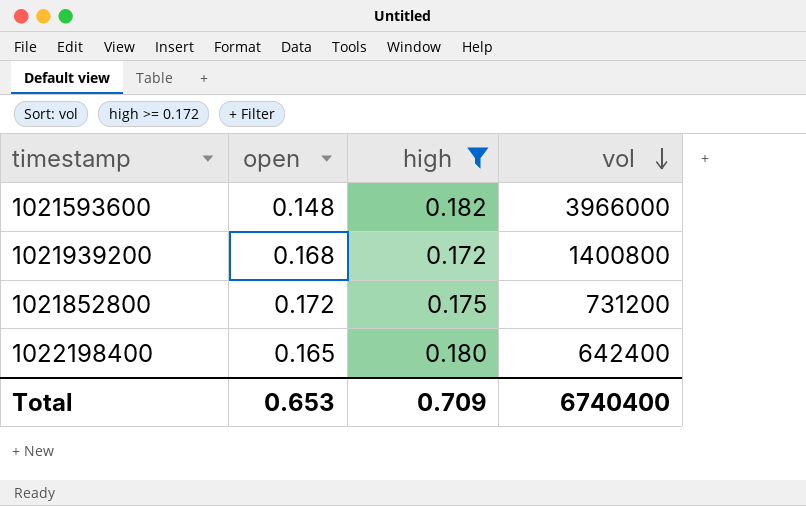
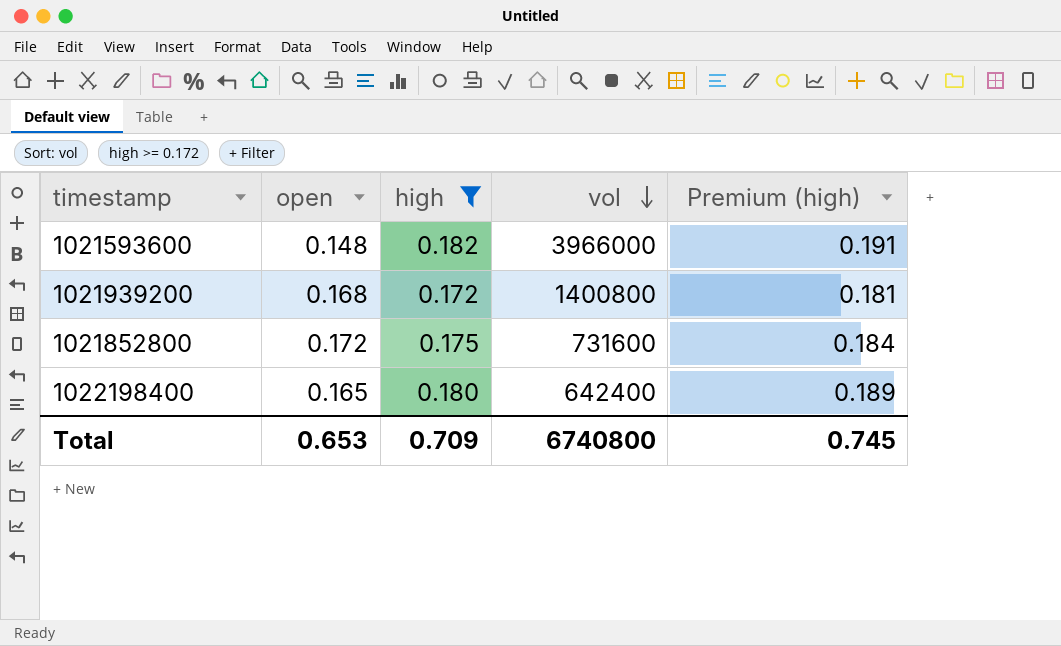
column Premium (high) | formula: none -> [high] * 1.05
1021852800 | vol: 731200 -> 731600
Total | vol: 6740400 -> 6740800

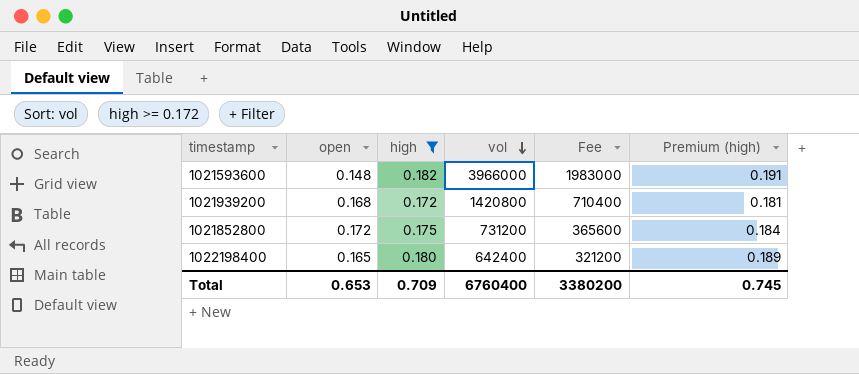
column Fee | formula: none -> [vol] * 0.5
1021939200 | vol: 1400800 -> 1420800
1021852800 | vol: 731600 -> 731200
Total | vol: 6740800 -> 6760400

